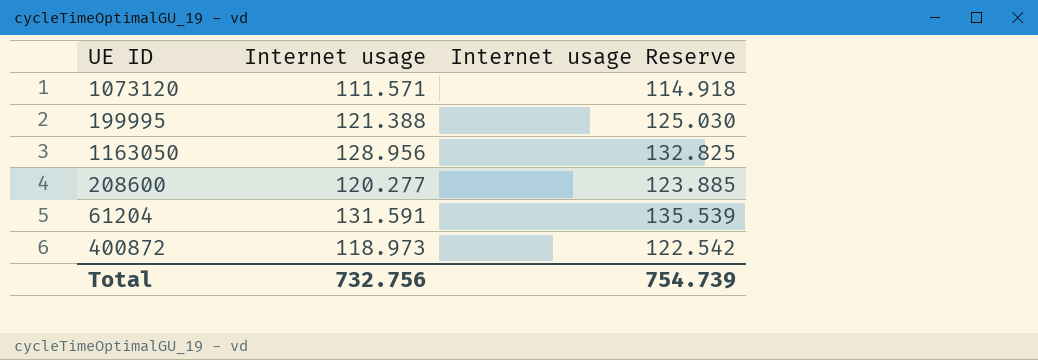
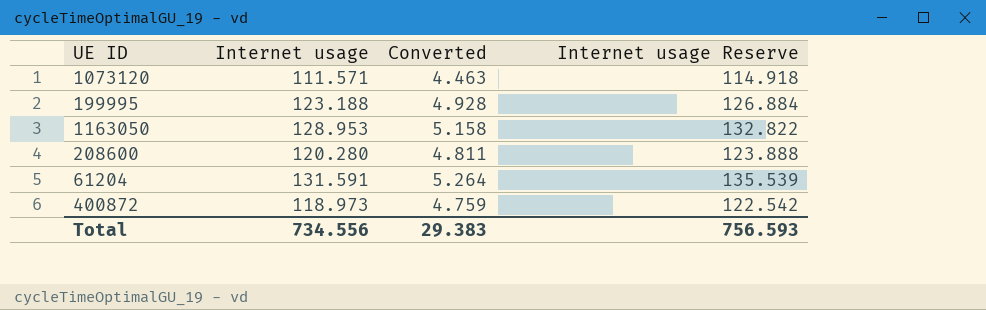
column Converted | formula: none -> [Internet usage] * 0.04
199995 | Internet usage: 121.388 -> 123.188
199995 | Internet usage Reserve: 125.030 -> 126.884
1163050 | Internet usage: 128.956 -> 128.953
1163050 | Internet usage Reserve: 132.825 -> 132.822
208600 | Internet usage: 120.277 -> 120.280
208600 | Internet usage Reserve: 123.885 -> 123.888
Total | Internet usage: 732.756 -> 734.556
Total | Internet usage Reserve: 754.739 -> 756.593

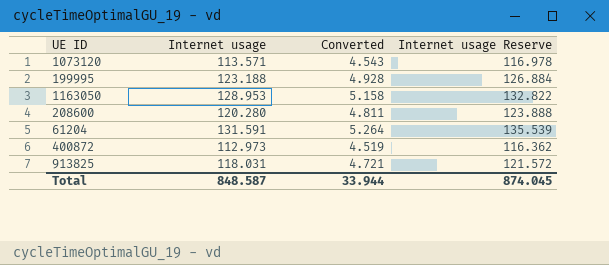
1073120 | Internet usage: 111.571 -> 113.571
1073120 | Converted: 4.463 -> 4.543
1073120 | Internet usage Reserve: 114.918 -> 116.978
400872 | Internet usage: 118.973 -> 112.973
400872 | Converted: 4.759 -> 4.519
400872 | Internet usage Reserve: 122.542 -> 116.362
row 913825: none -> 118.031 | 4.721 | 121.572
Total | Internet usage: 734.556 -> 848.587
Total | Converted: 29.383 -> 33.944
Total | Internet usage Reserve: 756.593 -> 874.045

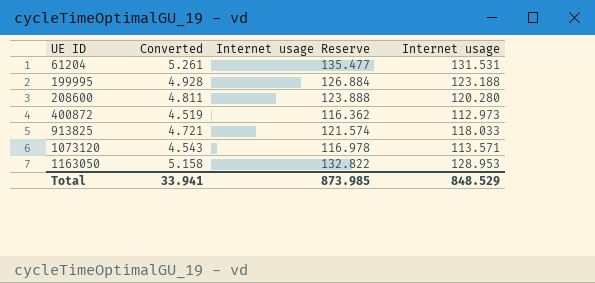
row order: none -> UE ID ascending
column Internet usage | position: 2 -> 4
61204 | Converted: 5.264 -> 5.261
61204 | Internet usage Reserve: 135.539 -> 135.477
61204 | Internet usage: 131.591 -> 131.531
913825 | Internet usage Reserve: 121.572 -> 121.574
913825 | Internet usage: 118.031 -> 118.033
Total | Converted: 33.944 -> 33.941
Total | Internet usage Reserve: 874.045 -> 873.985
Total | Internet usage: 848.587 -> 848.529

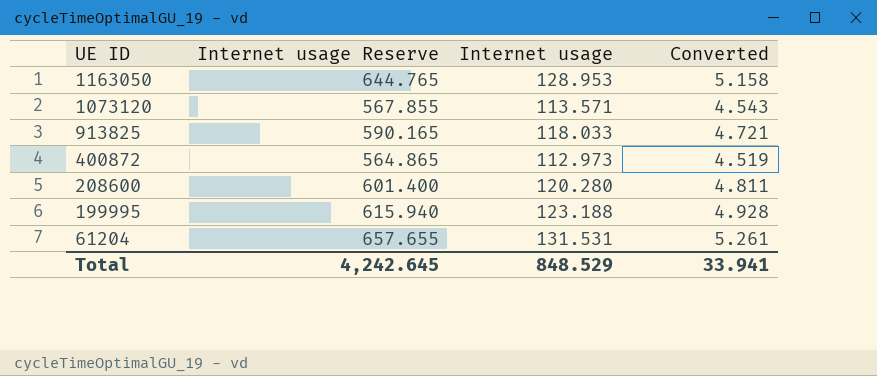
row order: UE ID ascending -> UE ID descending
column Internet usage Reserve | formula: [Internet usage] * 1.03 -> [Internet usage] * 5
column Converted | position: 2 -> 4
Total | Internet usage Reserve: 873.985 -> 4,242.645

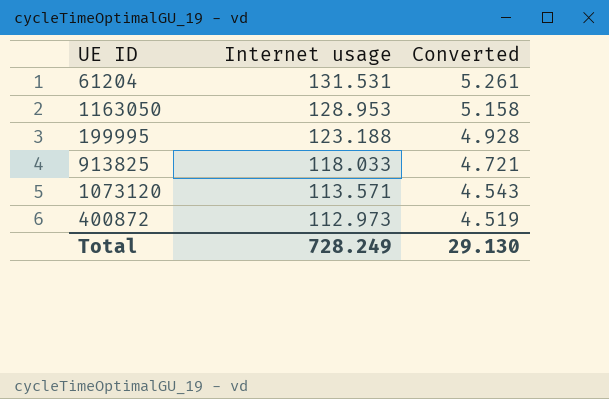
row order: UE ID descending -> Internet usage descending
column Internet usage Reserve | formula: [Internet usage] * 5 -> none
row 208600: 601.400 | 120.280 | 4.811 -> none
Total | Internet usage: 848.529 -> 728.249
Total | Converted: 33.941 -> 29.130

